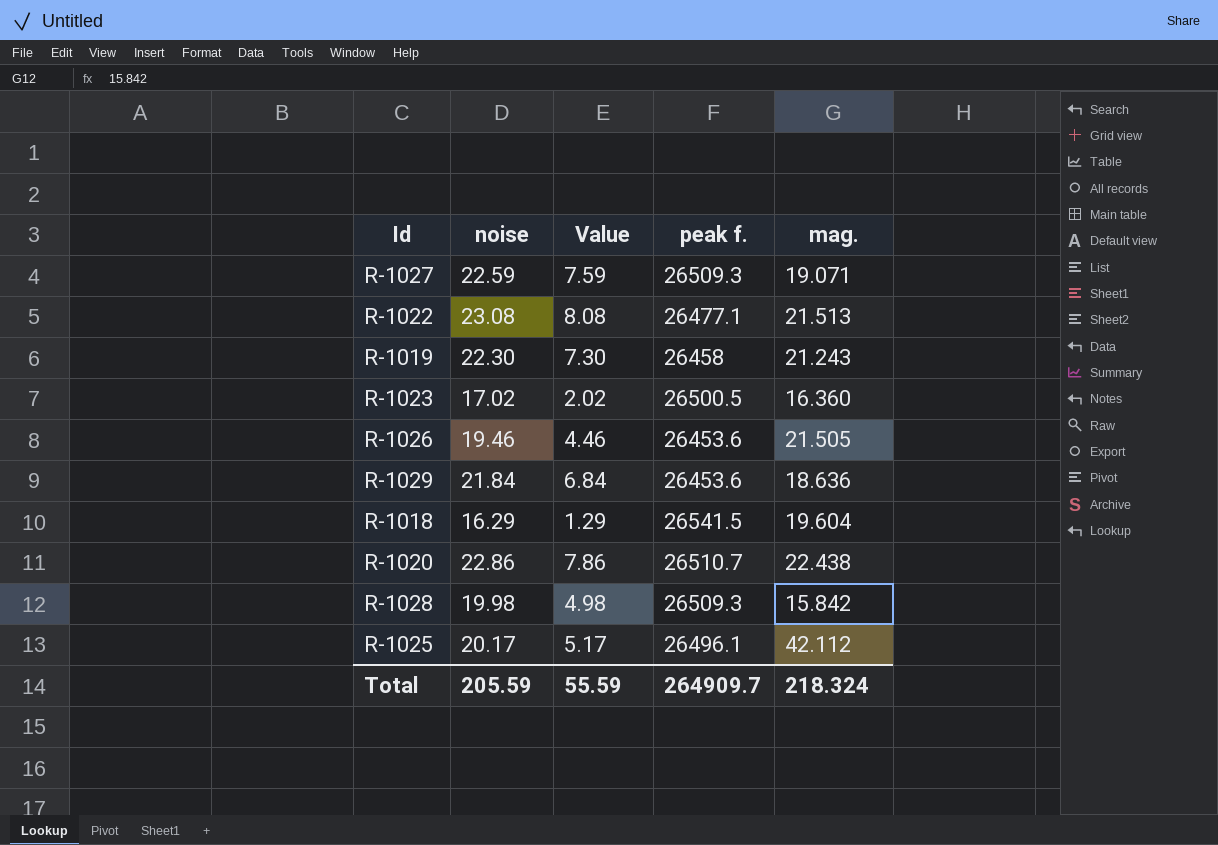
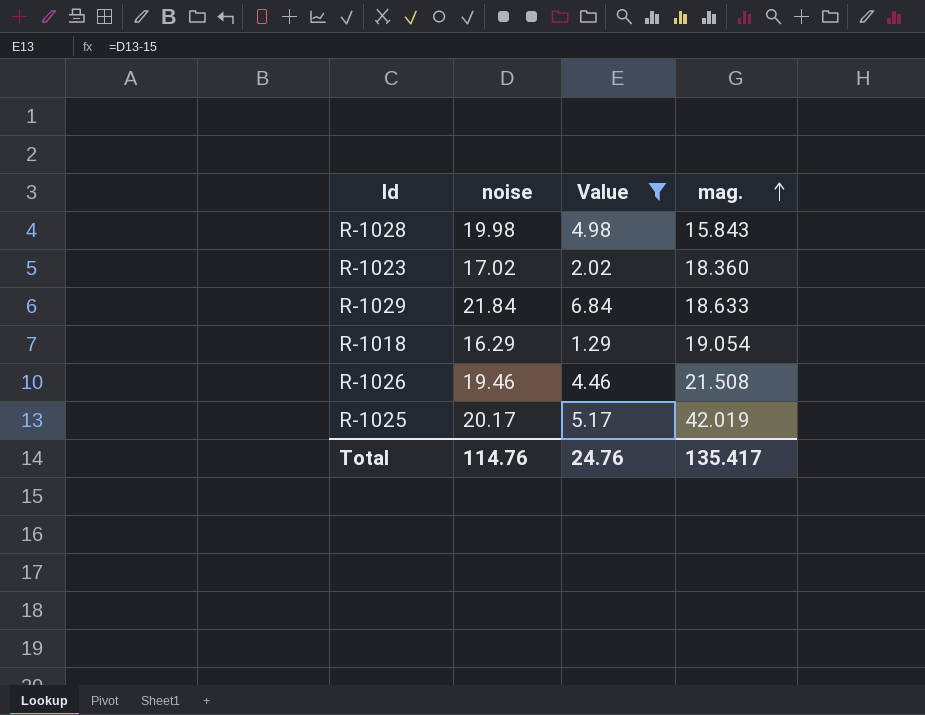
filter: none -> Value <= 6.84
row order: none -> mag. ascending
column peak f. | position: 4 -> none
R-1028 | mag.: 15.842 -> 15.843
R-1023 | mag.: 16.360 -> 18.360
R-1029 | mag.: 18.636 -> 18.633
R-1018 | mag.: 19.604 -> 19.054
R-1026 | mag.: 21.505 -> 21.508
R-1025 | mag.: 42.112 -> 42.019
Total | noise: 205.59 -> 114.76
Total | Value: 55.59 -> 24.76
Total | mag.: 218.324 -> 135.417

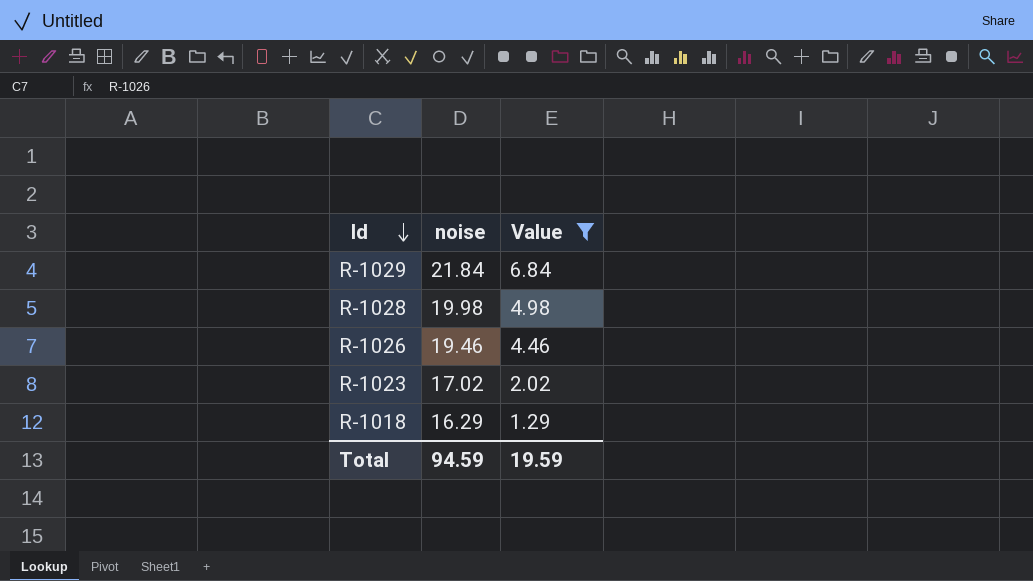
row order: mag. ascending -> Id descending
column mag. | position: 4 -> none
row R-1025: 20.17 | 5.17 | 42.019 -> none
Total | noise: 114.76 -> 94.59
Total | Value: 24.76 -> 19.59

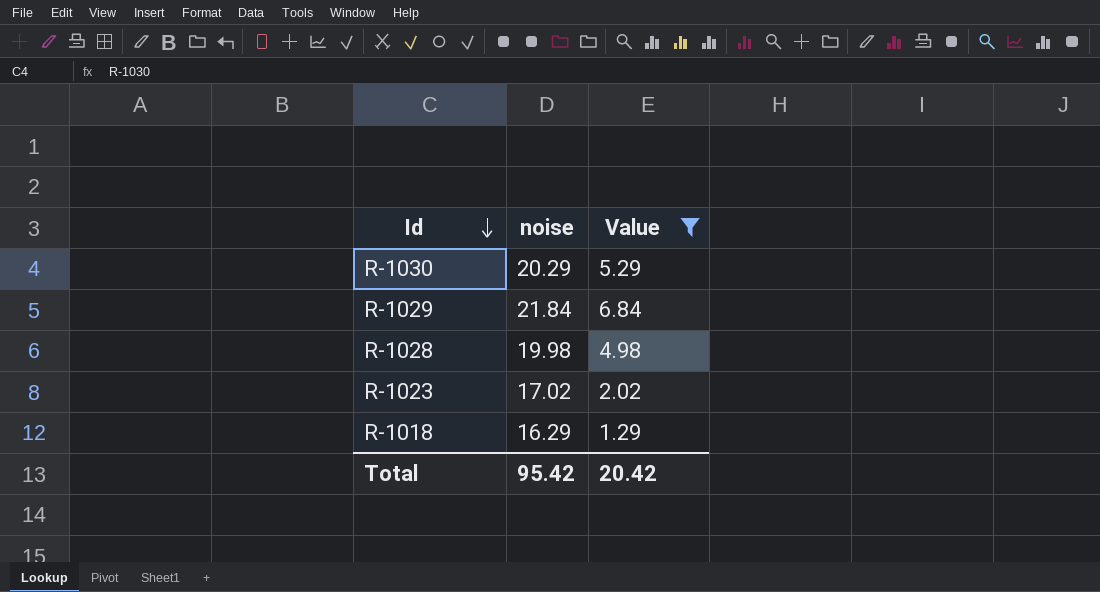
row R-1026: 19.46 | 4.46 -> none
row R-1030: none -> 20.29 | 5.29
Total | noise: 94.59 -> 95.42
Total | Value: 19.59 -> 20.42

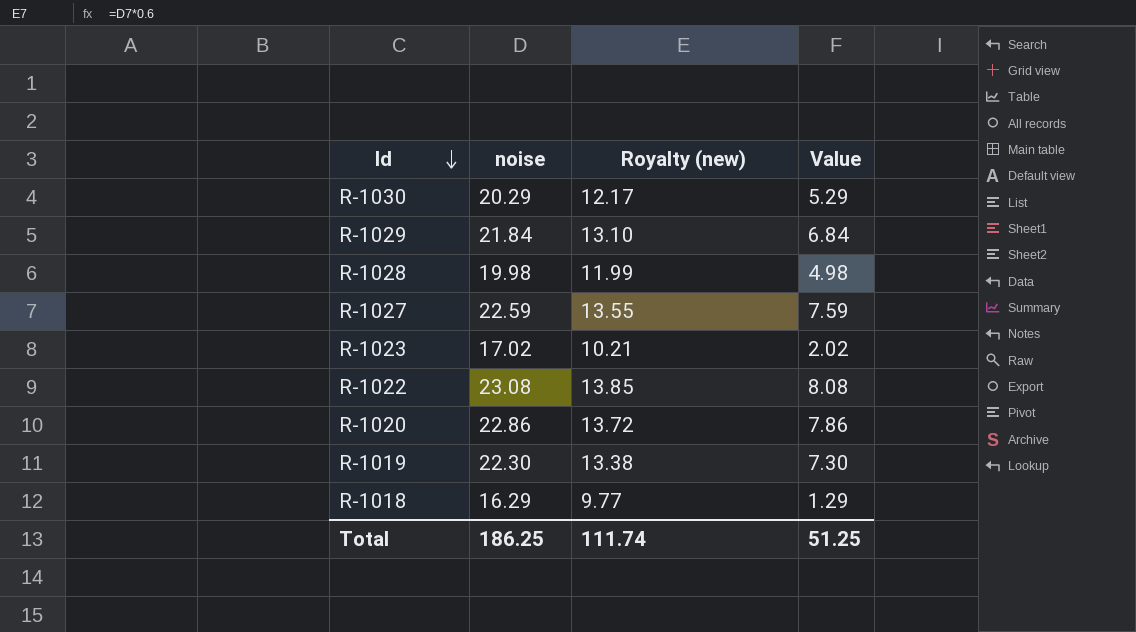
filter: Value <= 6.84 -> none
column Royalty (new) | formula: none -> [noise] * 0.6
Total | noise: 95.42 -> 186.25
Total | Value: 20.42 -> 51.25

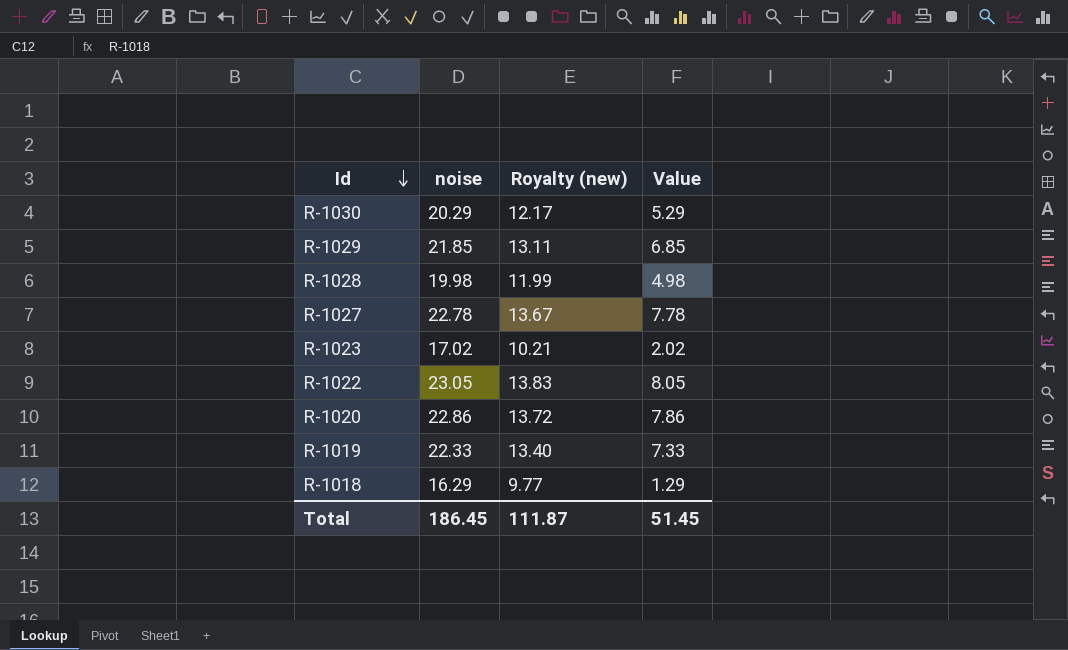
R-1029 | noise: 21.84 -> 21.85
R-1029 | Royalty (new): 13.10 -> 13.11
R-1029 | Value: 6.84 -> 6.85
R-1027 | noise: 22.59 -> 22.78
R-1027 | Royalty (new): 13.55 -> 13.67
R-1027 | Value: 7.59 -> 7.78
R-1022 | noise: 23.08 -> 23.05
R-1022 | Royalty (new): 13.85 -> 13.83
R-1022 | Value: 8.08 -> 8.05
R-1019 | noise: 22.30 -> 22.33
R-1019 | Royalty (new): 13.38 -> 13.40
R-1019 | Value: 7.30 -> 7.33
Total | noise: 186.25 -> 186.45
Total | Royalty (new): 111.74 -> 111.87
Total | Value: 51.25 -> 51.45

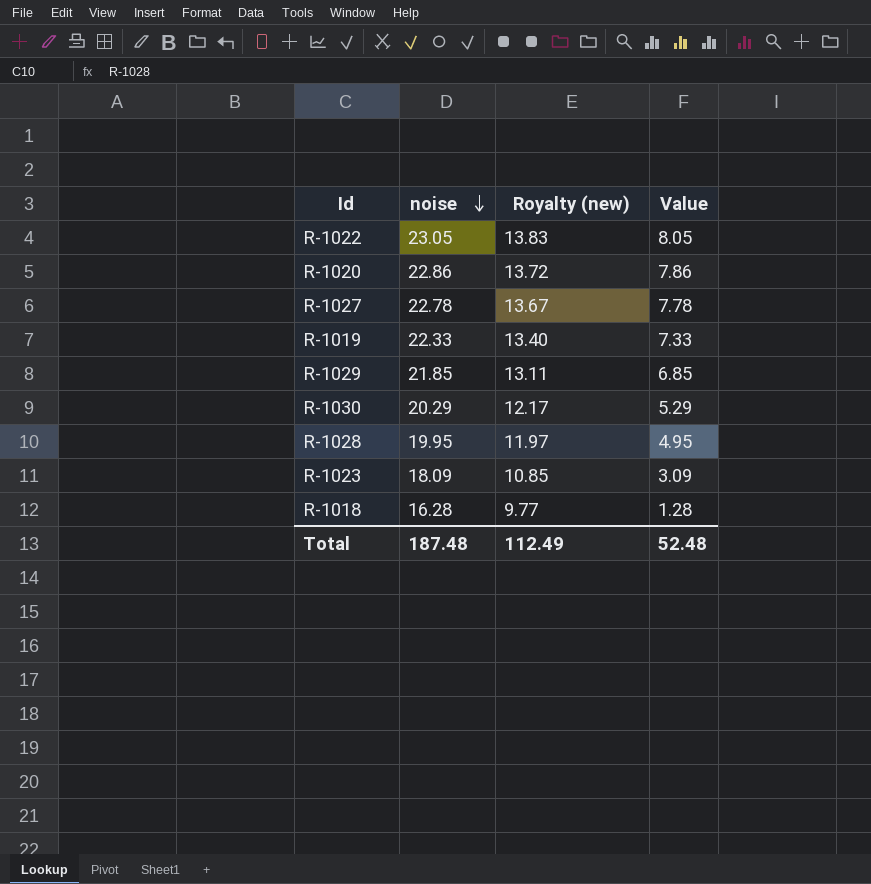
row order: Id descending -> noise descending
R-1028 | noise: 19.98 -> 19.95
R-1028 | Royalty (new): 11.99 -> 11.97
R-1028 | Value: 4.98 -> 4.95
R-1023 | noise: 17.02 -> 18.09
R-1023 | Royalty (new): 10.21 -> 10.85
R-1023 | Value: 2.02 -> 3.09
R-1018 | noise: 16.29 -> 16.28
R-1018 | Value: 1.29 -> 1.28
Total | noise: 186.45 -> 187.48
Total | Royalty (new): 111.87 -> 112.49
Total | Value: 51.45 -> 52.48

